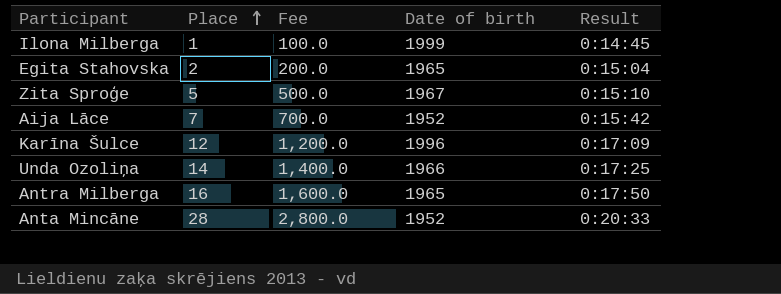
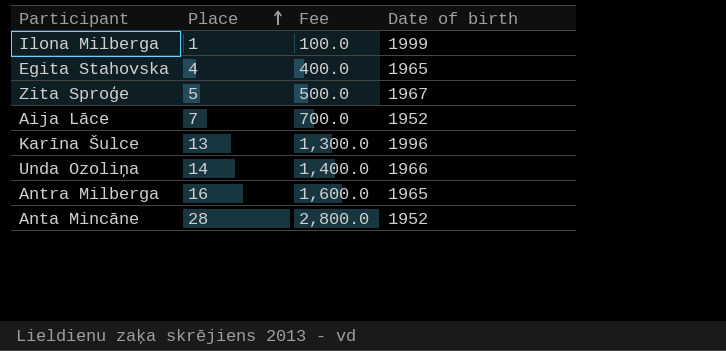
column Result | position: 5 -> none
Egita Stahovska | Place: 2 -> 4
Egita Stahovska | Fee: 200.0 -> 400.0
Karīna Šulce | Place: 12 -> 13
Karīna Šulce | Fee: 1,200.0 -> 1,300.0

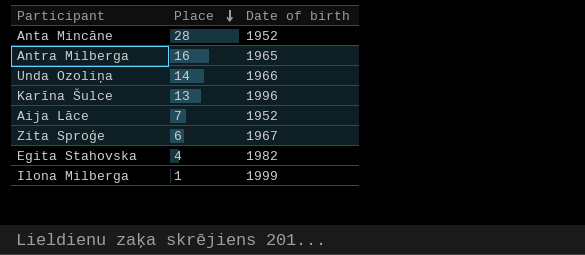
row order: Place ascending -> Place descending
column Fee | formula: [Place] * 100 -> none
Zita Sproģe | Place: 5 -> 6
Egita Stahovska | Date of birth: 1965 -> 1982

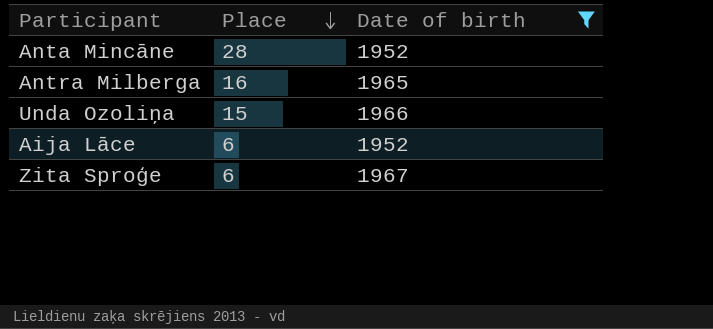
filter: none -> Date of birth <= 1967
Unda Ozoliņa | Place: 14 -> 15
Aija Lāce | Place: 7 -> 6

